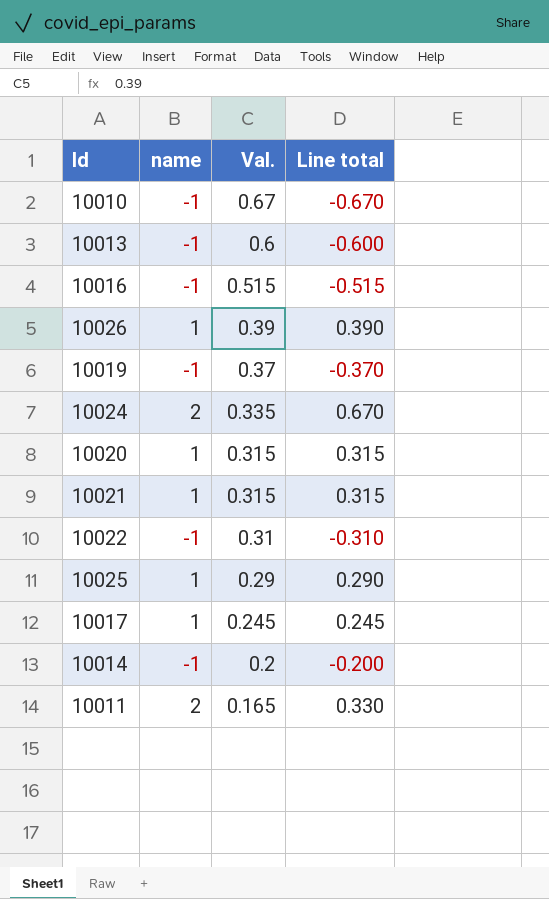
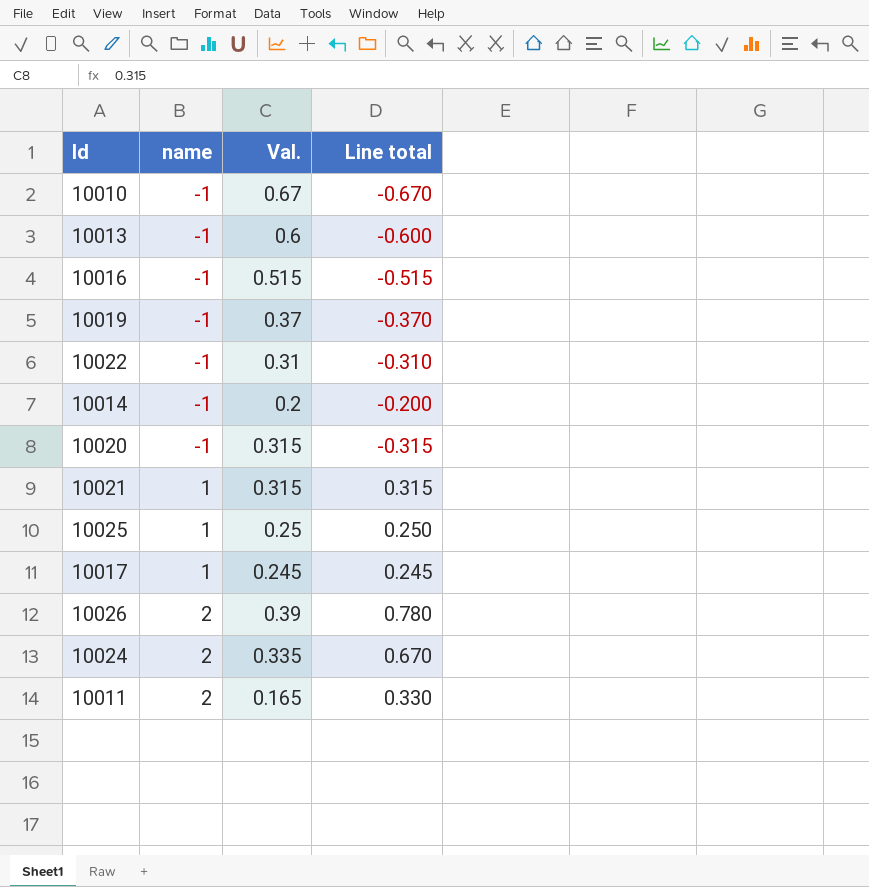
row order: Val. descending -> name ascending
10020 | name: 1 -> -1
10020 | Line total: 0.315 -> -0.315
10025 | Val.: 0.29 -> 0.25
10025 | Line total: 0.290 -> 0.250
10026 | name: 1 -> 2
10026 | Line total: 0.390 -> 0.780

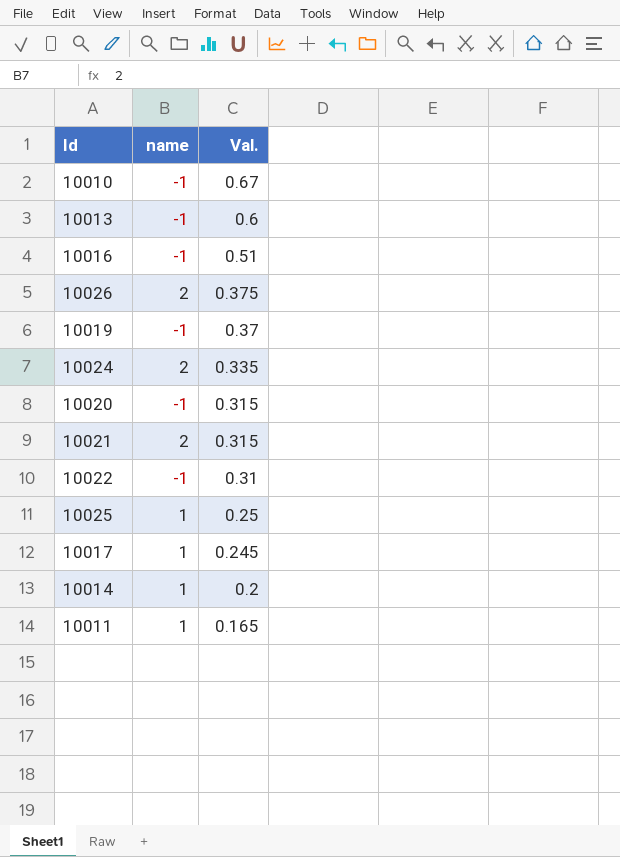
row order: name ascending -> Val. descending
column Line total | formula: [name] * [Val.] -> none
10016 | Val.: 0.515 -> 0.51
10026 | Val.: 0.39 -> 0.375
10021 | name: 1 -> 2
10014 | name: -1 -> 1
10011 | name: 2 -> 1

